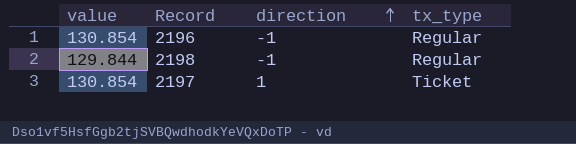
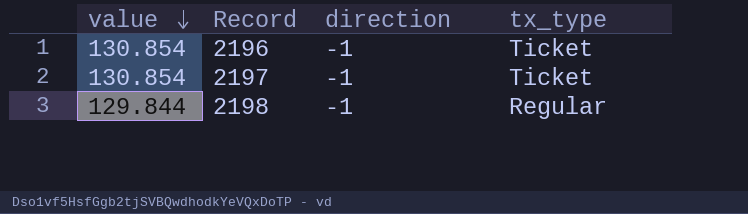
row order: direction ascending -> value descending
2196 | tx_type: Regular -> Ticket
2197 | direction: 1 -> -1

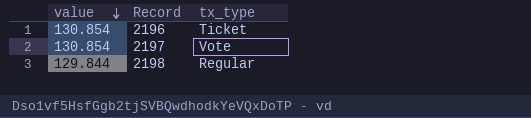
column direction | position: 3 -> none
2197 | tx_type: Ticket -> Vote

